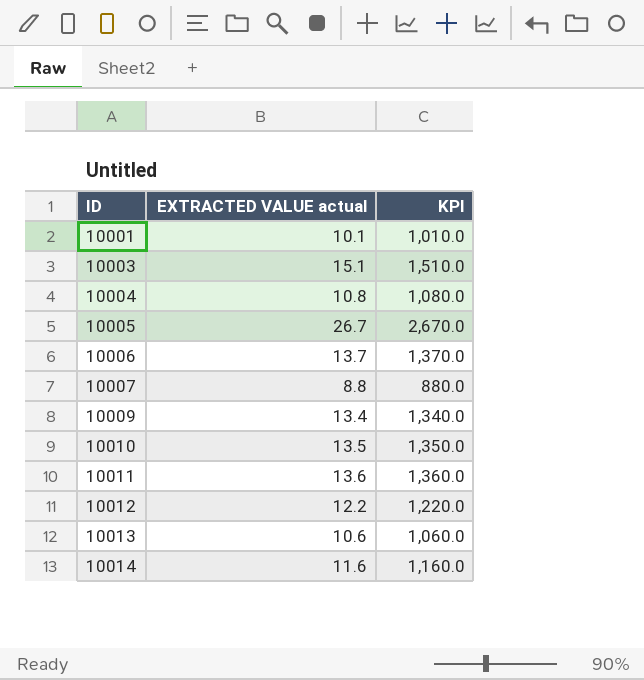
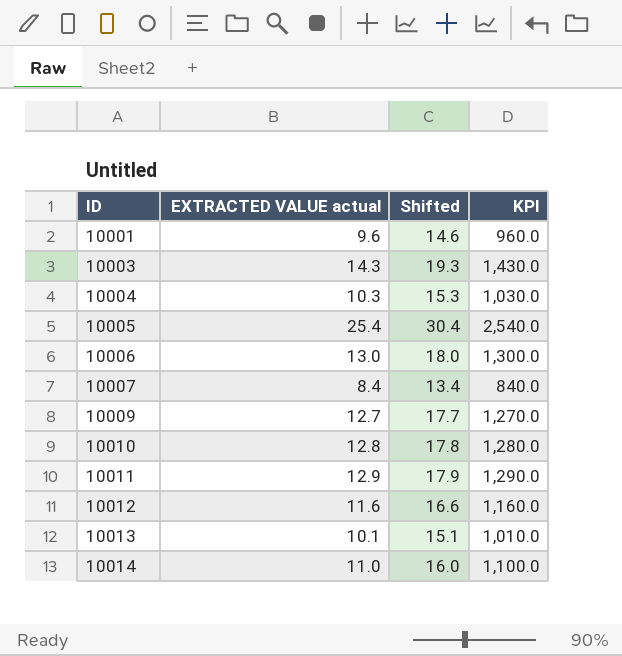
column Shifted | formula: none -> [EXTRACTED VALUE actual] + 5
10001 | EXTRACTED VALUE actual: 10.1 -> 9.6
10001 | KPI: 1,010.0 -> 960.0
10003 | EXTRACTED VALUE actual: 15.1 -> 14.3
10003 | KPI: 1,510.0 -> 1,430.0
10004 | EXTRACTED VALUE actual: 10.8 -> 10.3
10004 | KPI: 1,080.0 -> 1,030.0
10005 | EXTRACTED VALUE actual: 26.7 -> 25.4
10005 | KPI: 2,670.0 -> 2,540.0
10006 | EXTRACTED VALUE actual: 13.7 -> 13.0
10006 | KPI: 1,370.0 -> 1,300.0
10007 | EXTRACTED VALUE actual: 8.8 -> 8.4
10007 | KPI: 880.0 -> 840.0
10009 | EXTRACTED VALUE actual: 13.4 -> 12.7
10009 | KPI: 1,340.0 -> 1,270.0
10010 | EXTRACTED VALUE actual: 13.5 -> 12.8
10010 | KPI: 1,350.0 -> 1,280.0
10011 | EXTRACTED VALUE actual: 13.6 -> 12.9
10011 | KPI: 1,360.0 -> 1,290.0
10012 | EXTRACTED VALUE actual: 12.2 -> 11.6
10012 | KPI: 1,220.0 -> 1,160.0
10013 | EXTRACTED VALUE actual: 10.6 -> 10.1
10013 | KPI: 1,060.0 -> 1,010.0
10014 | EXTRACTED VALUE actual: 11.6 -> 11.0
10014 | KPI: 1,160.0 -> 1,100.0

